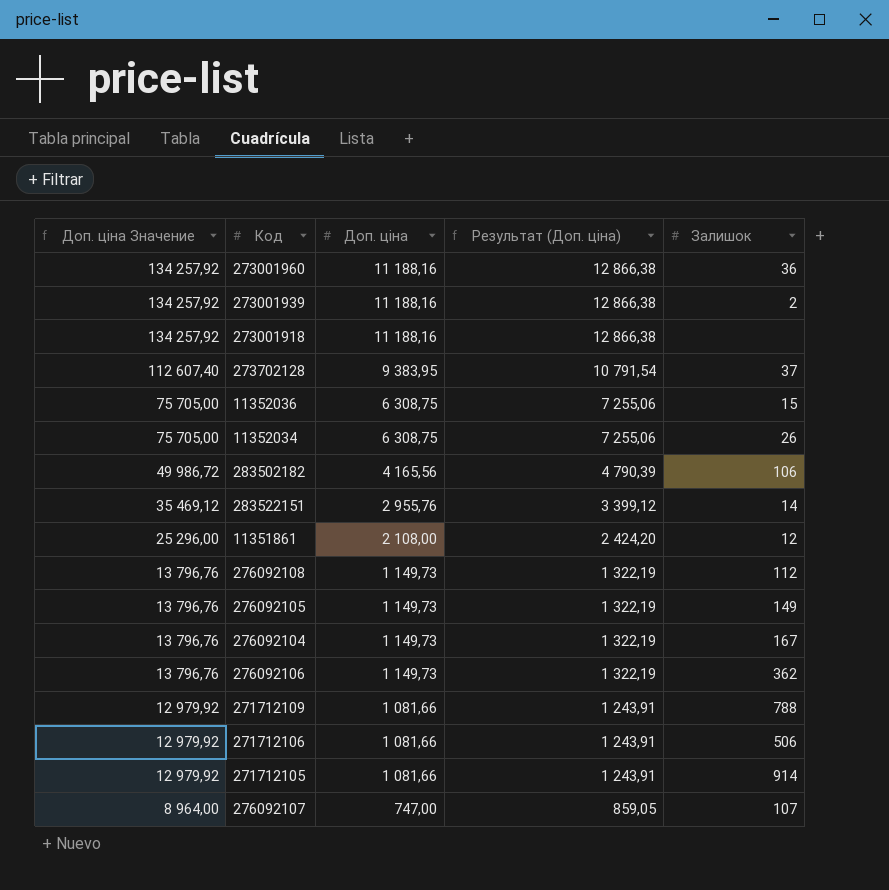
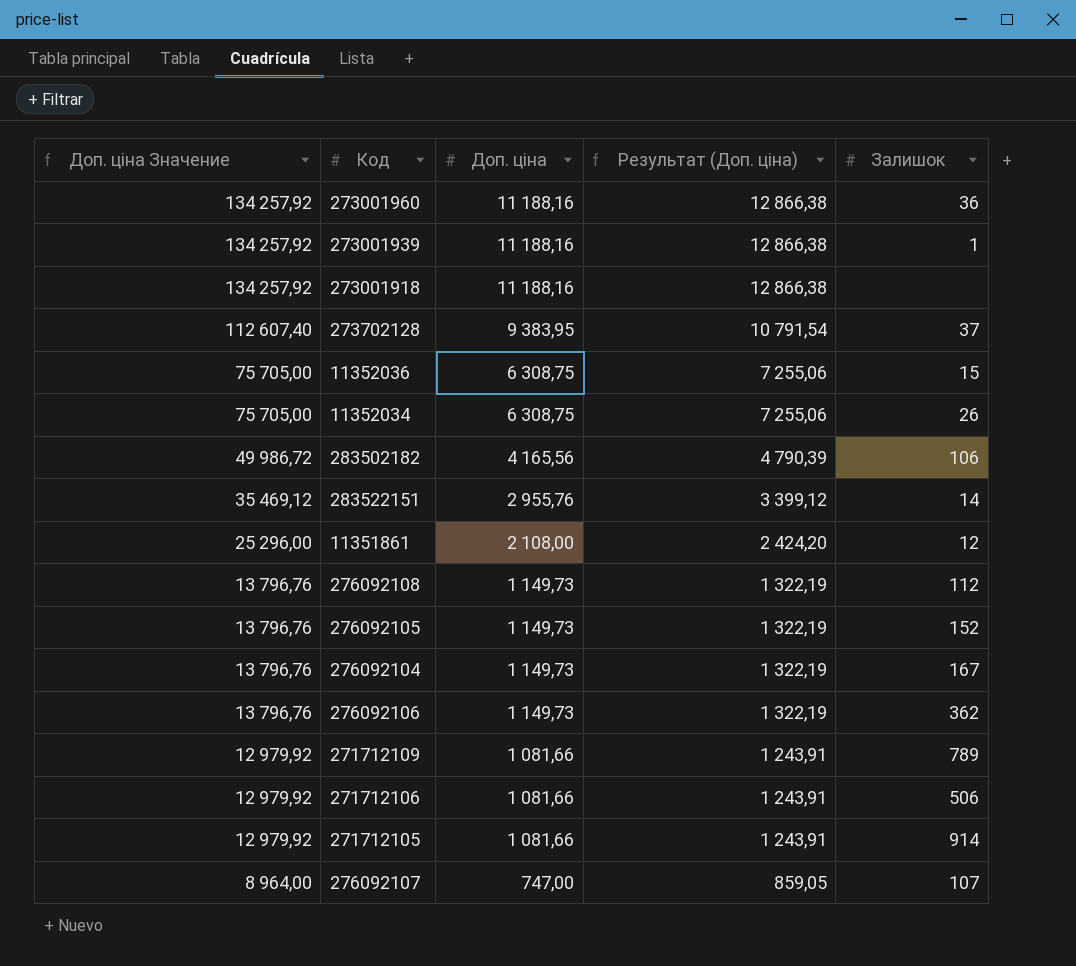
273001939 | Залишок: 2 -> 1
276092105 | Залишок: 149 -> 152
271712109 | Залишок: 788 -> 789

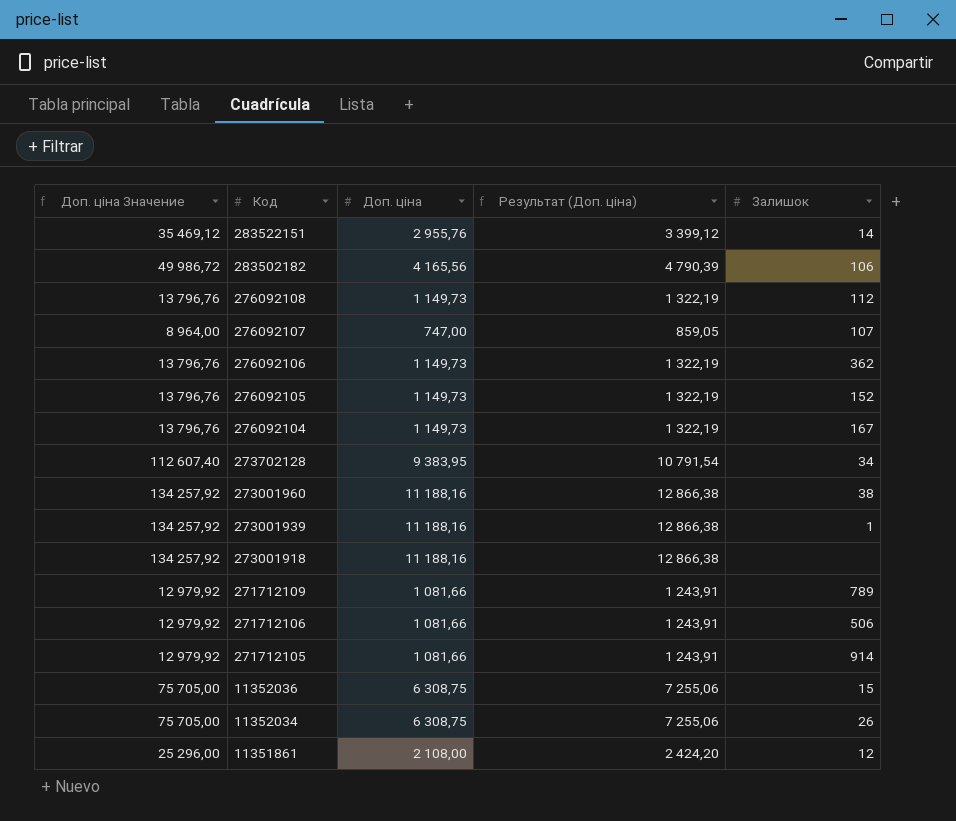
row order: Доп. ціна Значение descending -> Код descending
273702128 | Залишок: 37 -> 34
273001960 | Залишок: 36 -> 38

